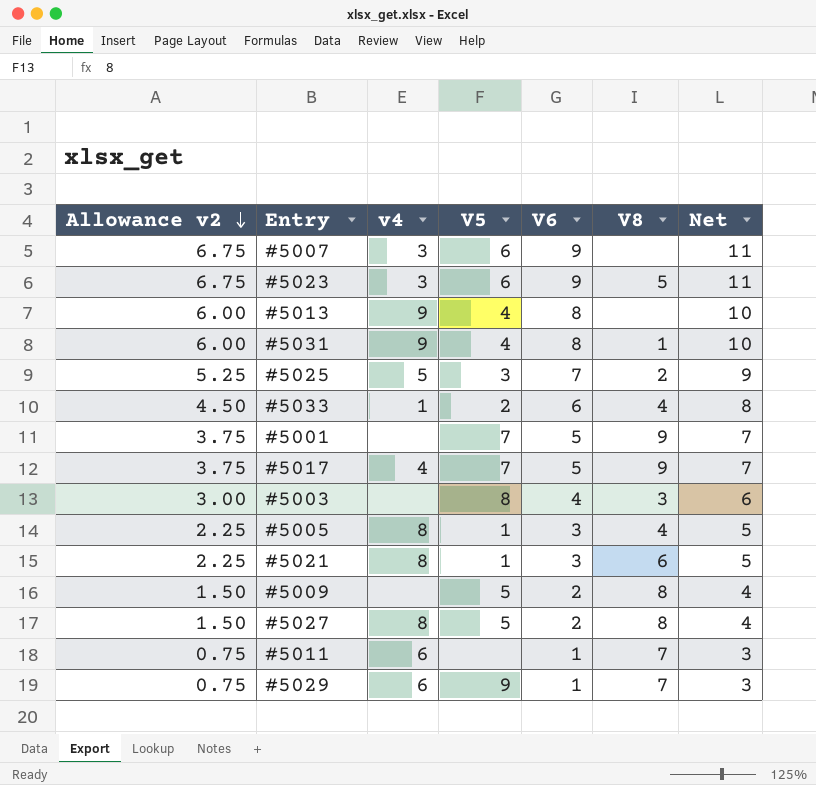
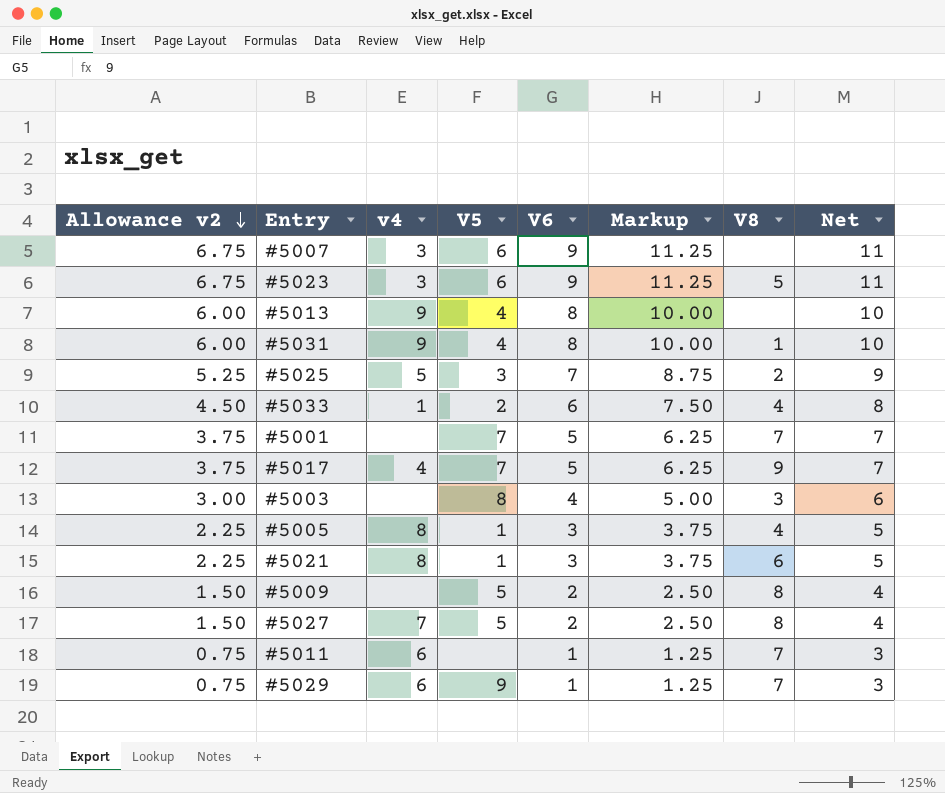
column Markup | formula: none -> [V6] * 1.25
#5001 | V8: 9 -> 7
#5027 | v4: 8 -> 7

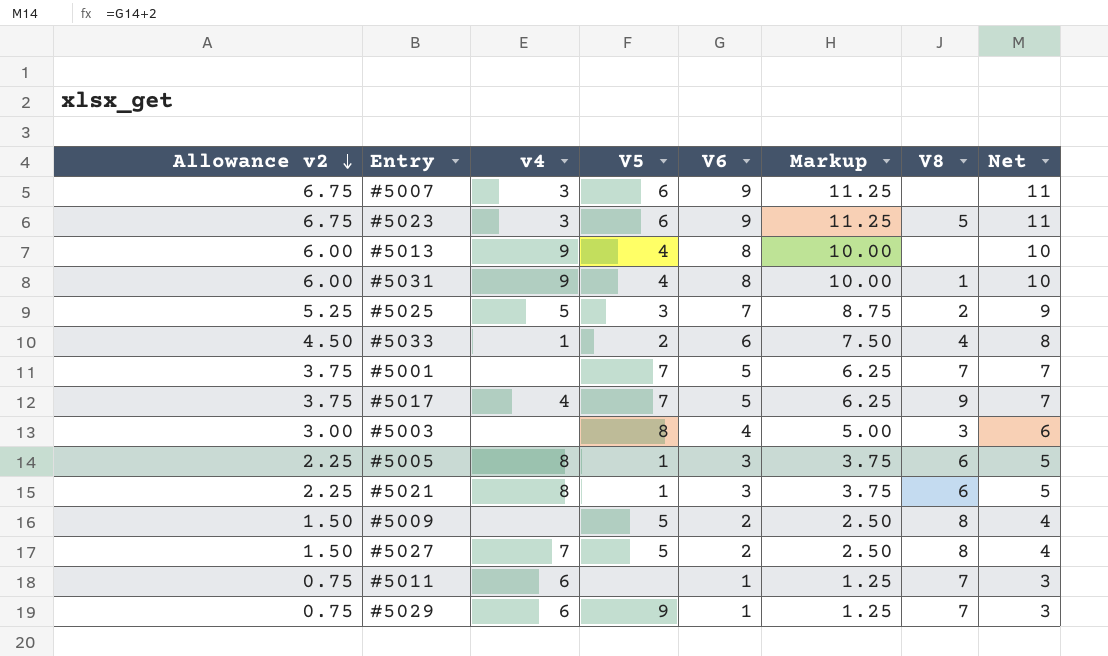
#5005 | V8: 4 -> 6

